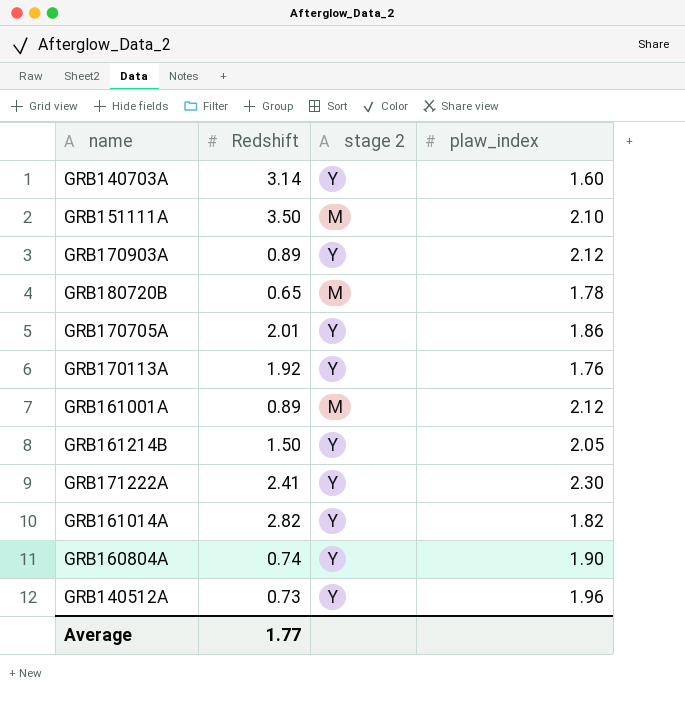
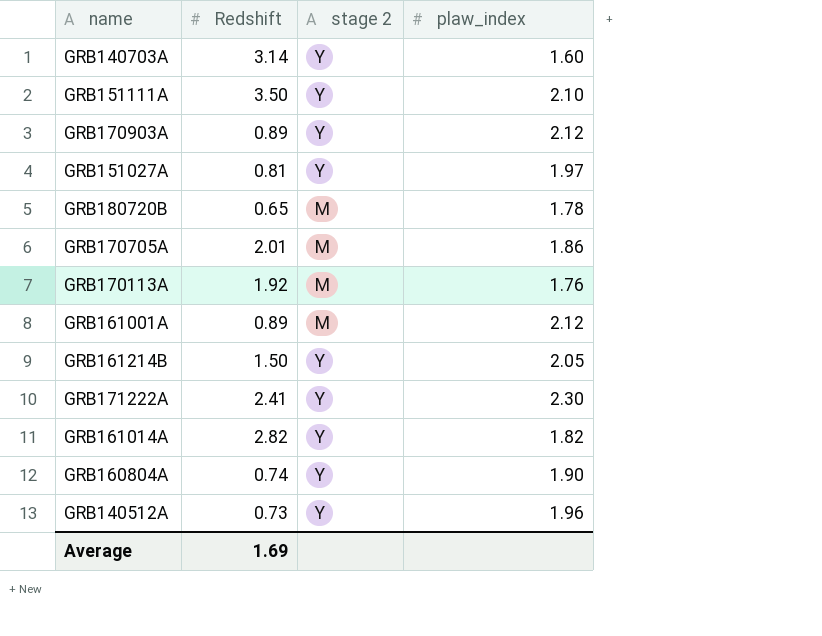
GRB151111A | stage 2: M -> Y
row GRB151027A: none -> 0.81 | Y | 1.97
GRB170705A | stage 2: Y -> M
GRB170113A | stage 2: Y -> M
Average | Redshift: 1.77 -> 1.69

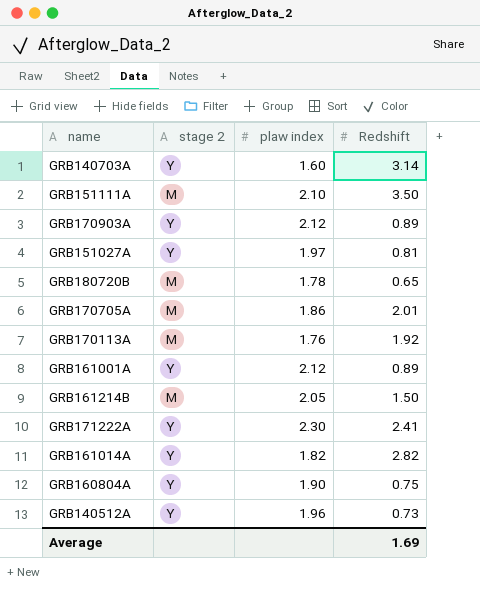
column name: plaw_index -> plaw index
column Redshift | position: 2 -> 4
GRB151111A | stage 2: Y -> M
GRB161001A | stage 2: M -> Y
GRB161214B | stage 2: Y -> M
GRB160804A | Redshift: 0.74 -> 0.75

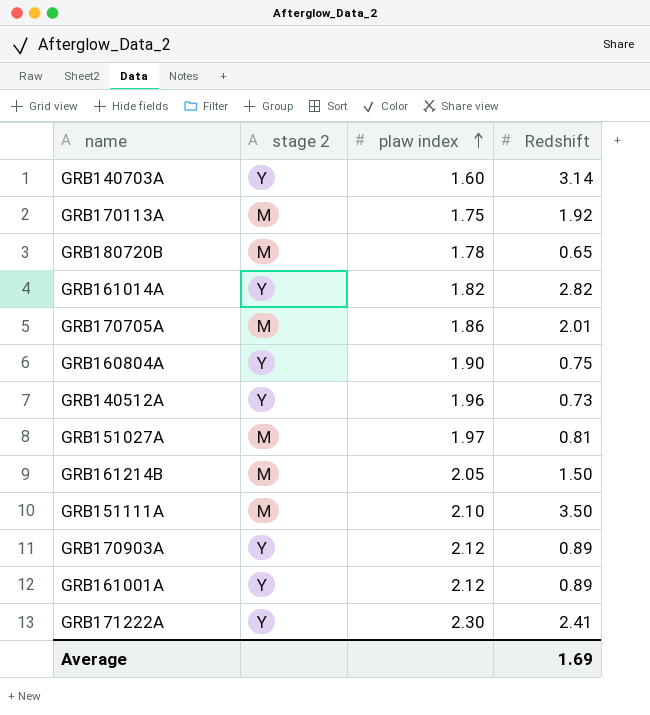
row order: none -> plaw index ascending
GRB170113A | plaw index: 1.76 -> 1.75
GRB151027A | stage 2: Y -> M

